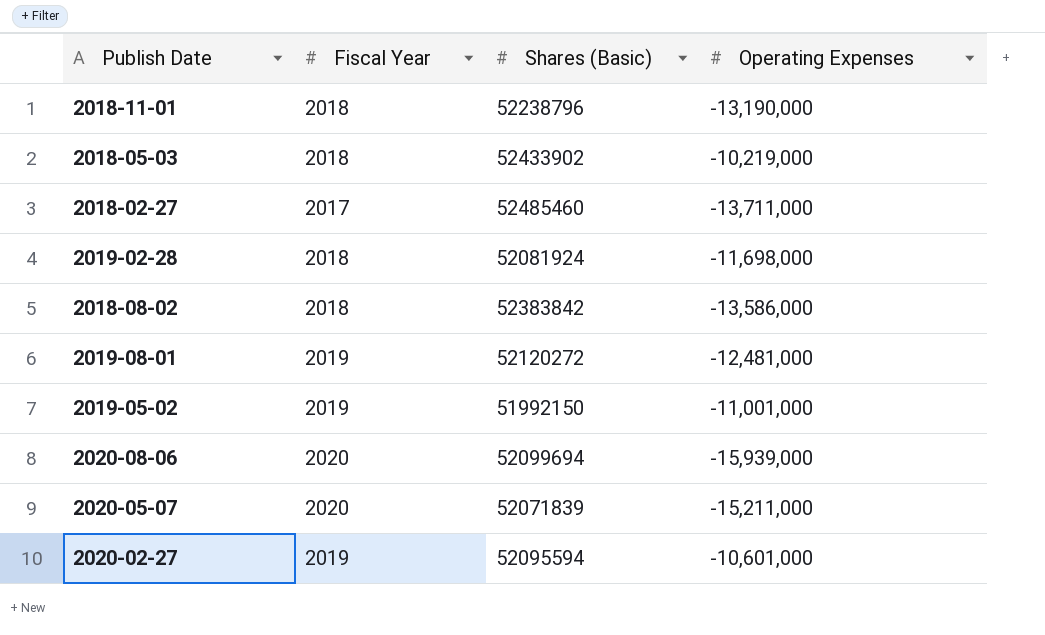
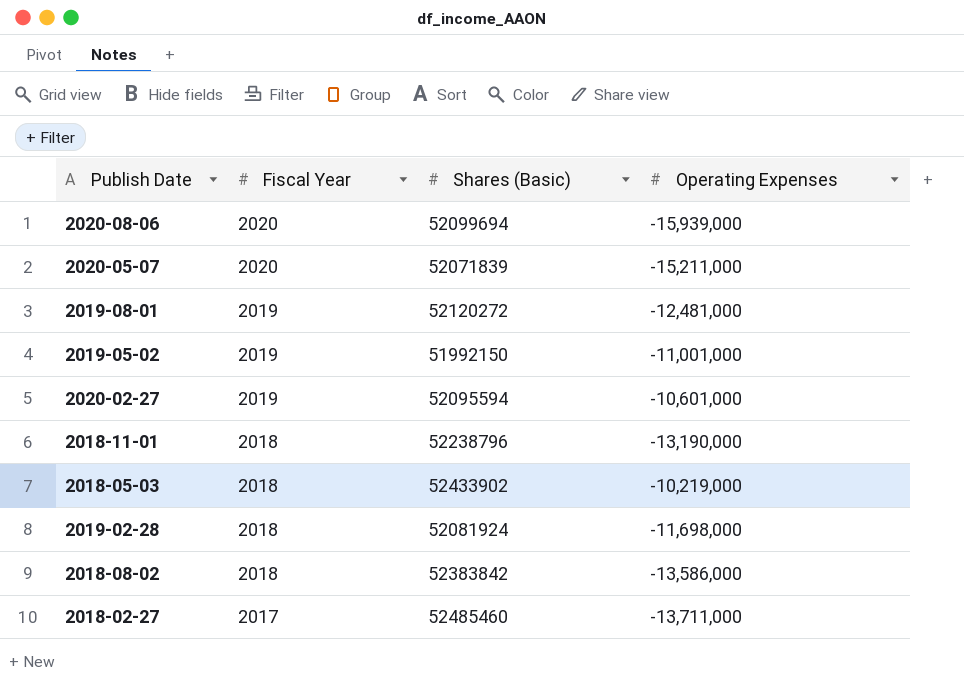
row order: none -> Fiscal Year descending

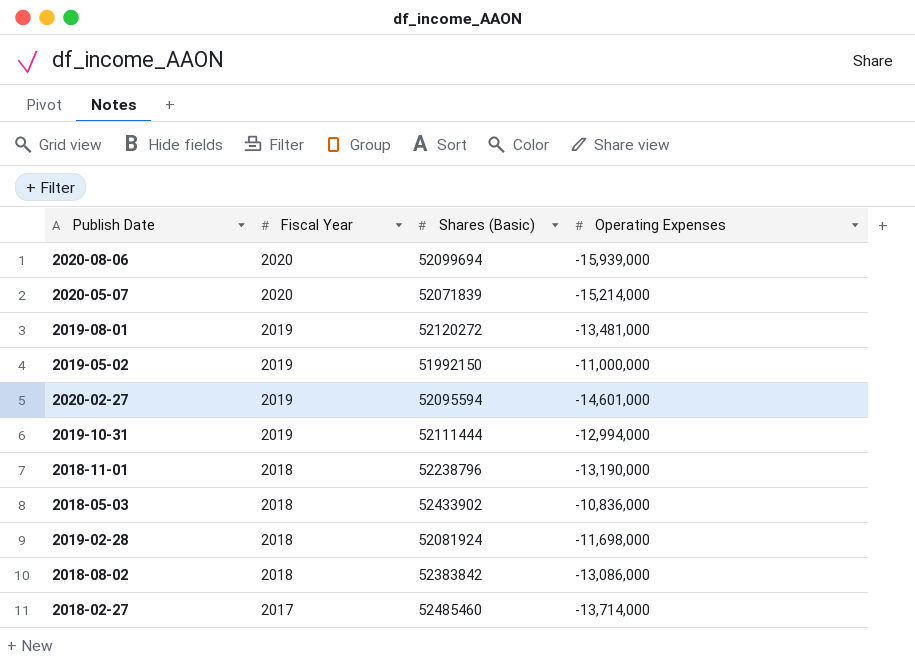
2020-05-07 | Operating Expenses: -15,211,000 -> -15,214,000
2019-08-01 | Operating Expenses: -12,481,000 -> -13,481,000
2019-05-02 | Operating Expenses: -11,001,000 -> -11,000,000
2020-02-27 | Operating Expenses: -10,601,000 -> -14,601,000
row 2019-10-31: none -> 2019 | 52111444 | -12,994,000
2018-05-03 | Operating Expenses: -10,219,000 -> -10,836,000
2018-08-02 | Operating Expenses: -13,586,000 -> -13,086,000
2018-02-27 | Operating Expenses: -13,711,000 -> -13,714,000

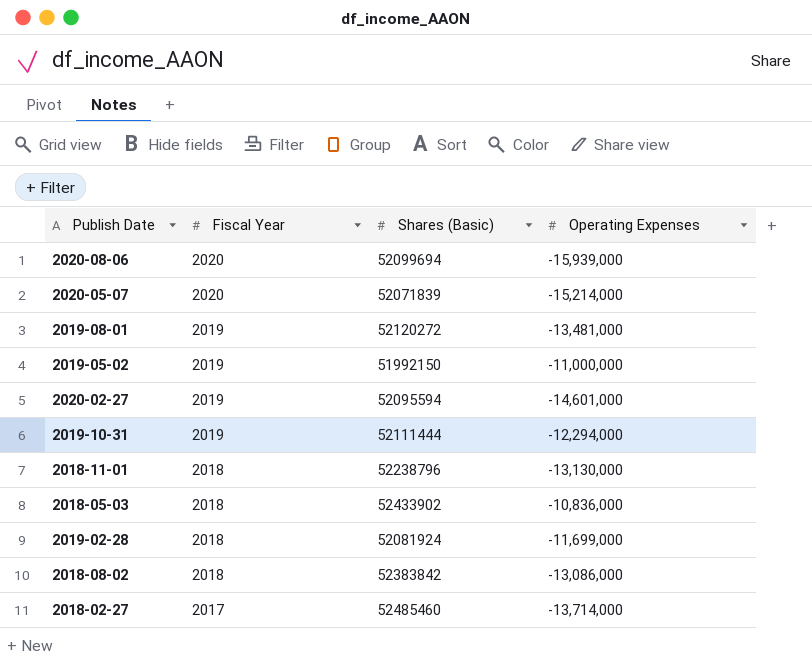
2019-10-31 | Operating Expenses: -12,994,000 -> -12,294,000
2018-11-01 | Operating Expenses: -13,190,000 -> -13,130,000
2019-02-28 | Operating Expenses: -11,698,000 -> -11,699,000

